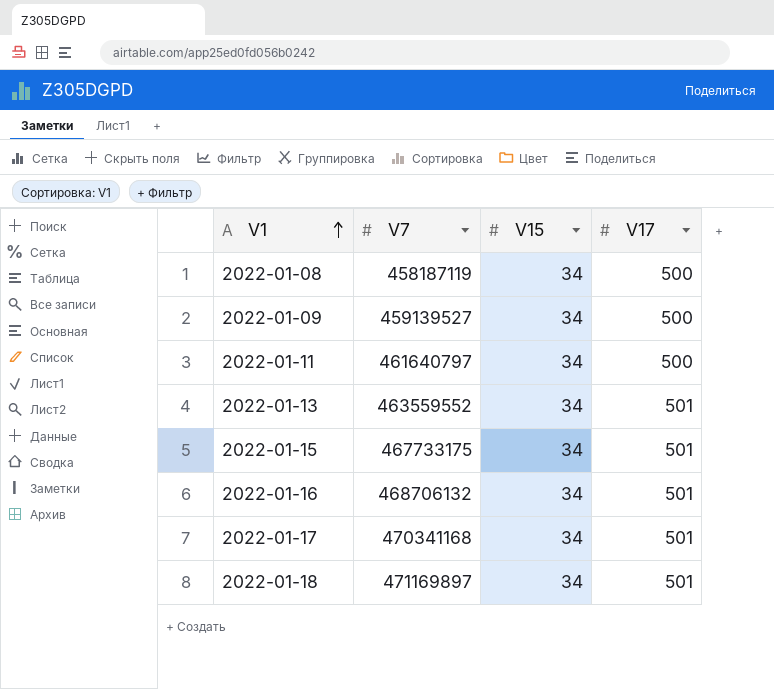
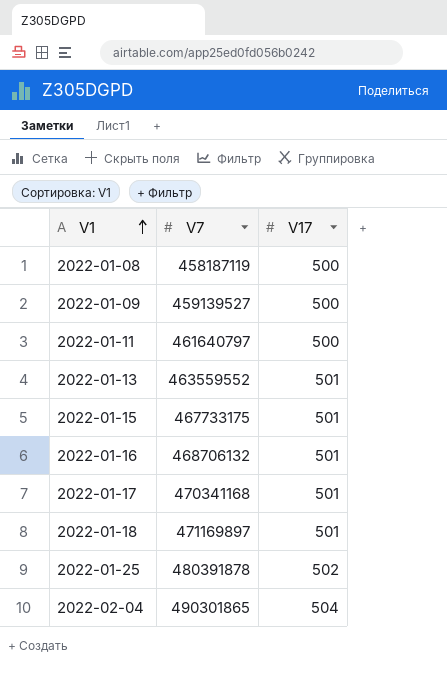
column V15 | position: 3 -> none
row 2022-01-25: none -> 480391878 | 502
row 2022-02-04: none -> 490301865 | 504

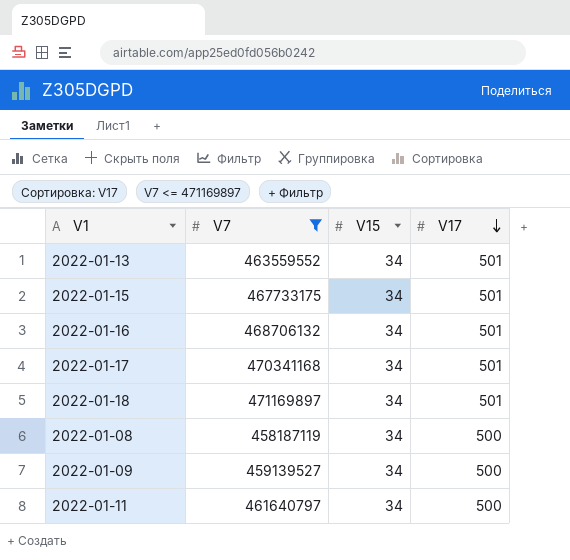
filter: none -> V7 <= 471169897
row order: V1 ascending -> V17 descending
column V15 | position: none -> 3

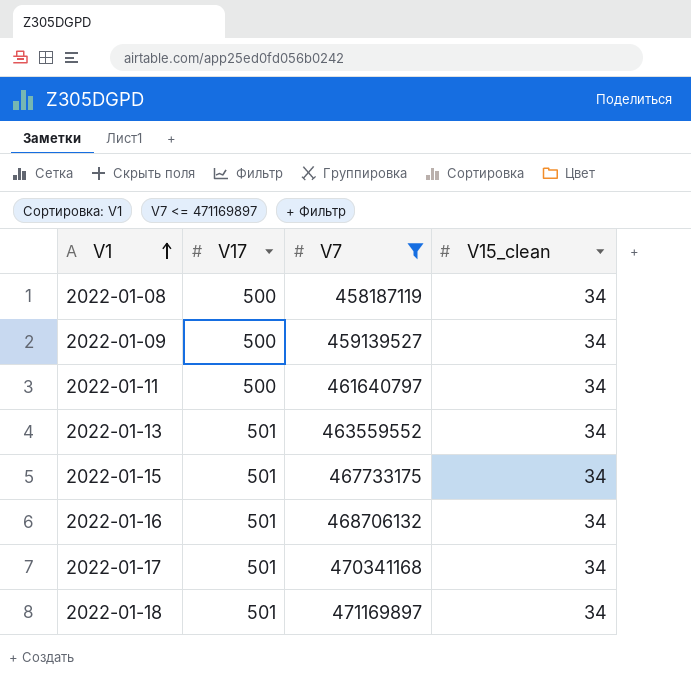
row order: V17 descending -> V1 ascending
column V17 | position: 4 -> 2
column name: V15 -> V15_clean

